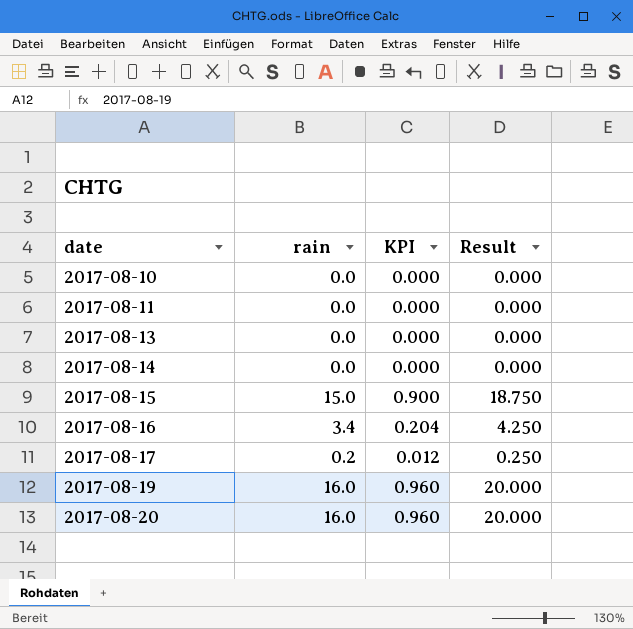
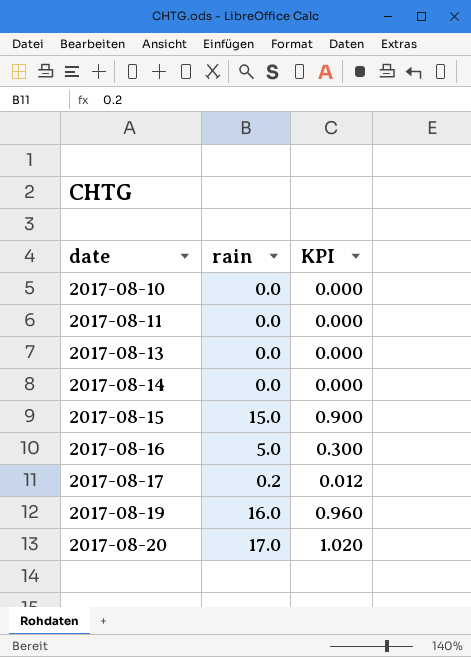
column Result | formula: [rain] * 1.25 -> none
2017-08-16 | rain: 3.4 -> 5.0
2017-08-16 | KPI: 0.204 -> 0.300
2017-08-20 | rain: 16.0 -> 17.0
2017-08-20 | KPI: 0.960 -> 1.020

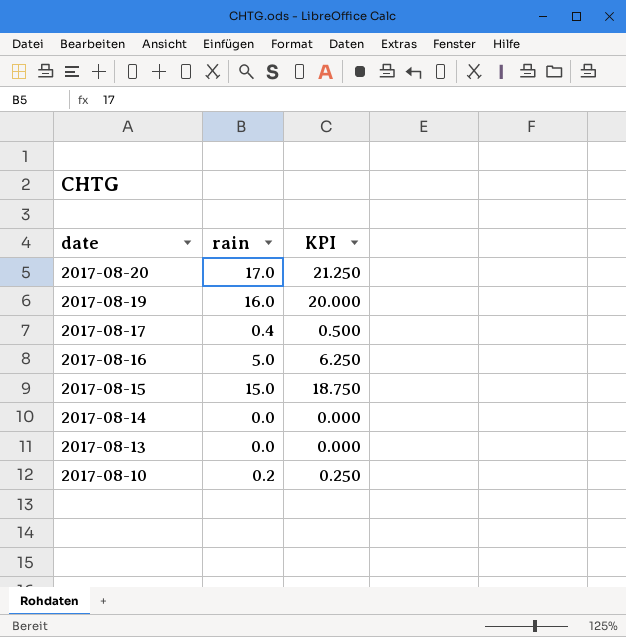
row order: date ascending -> date descending
column KPI | formula: [rain] * 0.06 -> [rain] * 1.25
row 2017-08-11: 0.0 | 0.000 -> none
2017-08-17 | rain: 0.2 -> 0.4
2017-08-10 | rain: 0.0 -> 0.2

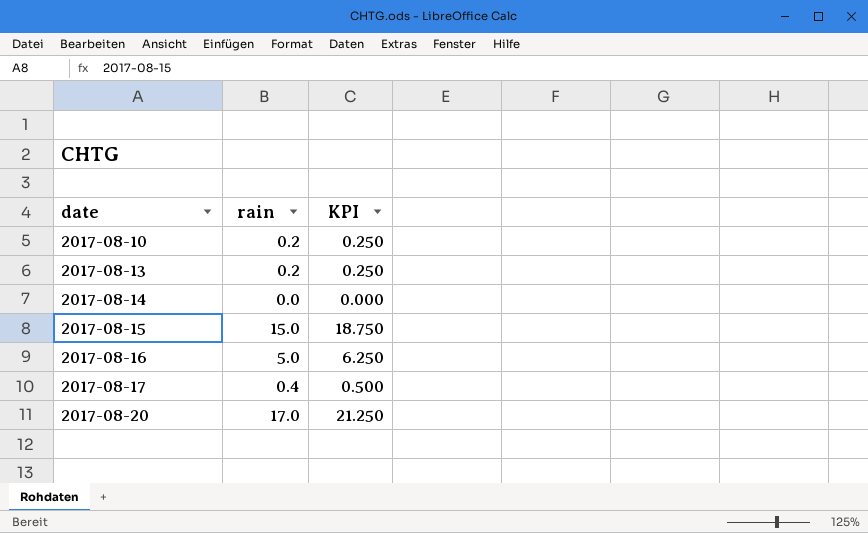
row order: date descending -> date ascending
row 2017-08-19: 16.0 | 20.000 -> none
2017-08-13 | rain: 0.0 -> 0.2
2017-08-13 | KPI: 0.000 -> 0.250

